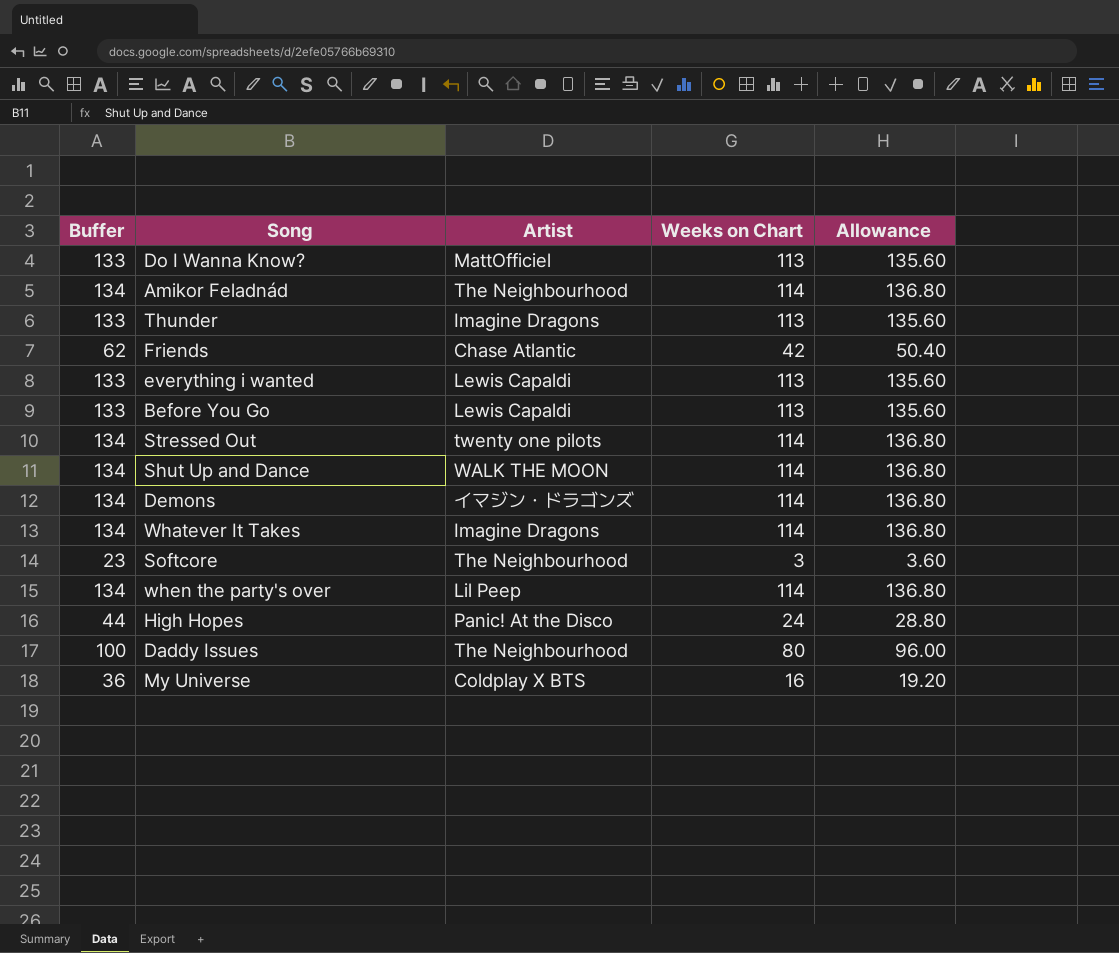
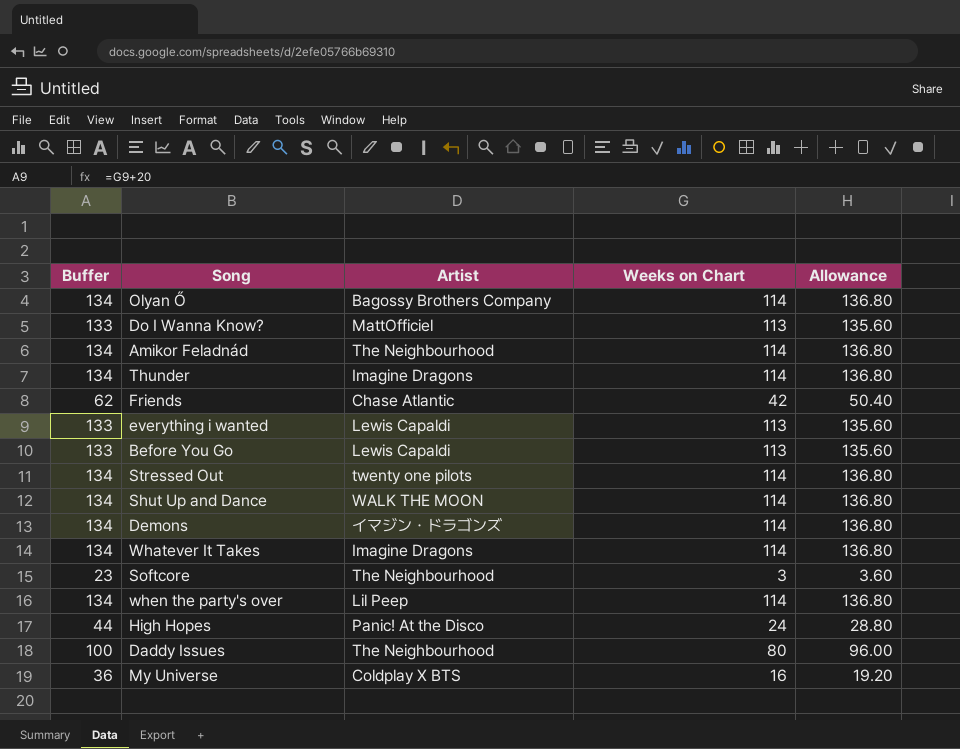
row Olyan Ő: none -> 134 | Bagossy Brothers Company | 114 | 136.80
Thunder | Buffer: 133 -> 134
Thunder | Weeks on Chart: 113 -> 114
Thunder | Allowance: 135.60 -> 136.80

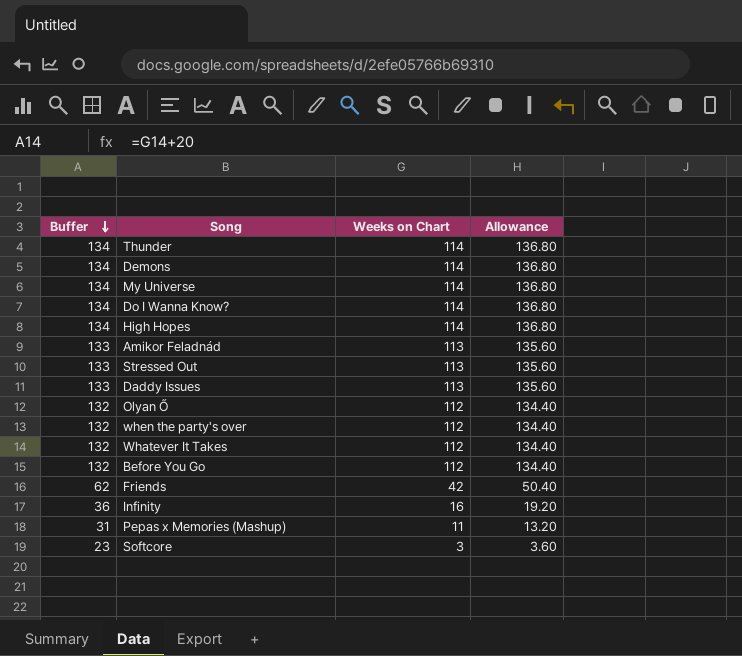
row order: none -> Buffer descending
column Artist | position: 3 -> none
row everything i wanted: 133 | Lewis Capaldi | 113 | 135.60 -> none
row Shut Up and Dance: 134 | WALK THE MOON | 114 | 136.80 -> none
My Universe | Buffer: 36 -> 134
My Universe | Weeks on Chart: 16 -> 114
My Universe | Allowance: 19.20 -> 136.80
Do I Wanna Know? | Buffer: 133 -> 134
Do I Wanna Know? | Weeks on Chart: 113 -> 114
Do I Wanna Know? | Allowance: 135.60 -> 136.80
High Hopes | Buffer: 44 -> 134
High Hopes | Weeks on Chart: 24 -> 114
High Hopes | Allowance: 28.80 -> 136.80
Amikor Feladnád | Buffer: 134 -> 133
Amikor Feladnád | Weeks on Chart: 114 -> 113
Amikor Feladnád | Allowance: 136.80 -> 135.60
Stressed Out | Buffer: 134 -> 133
Stressed Out | Weeks on Chart: 114 -> 113
Stressed Out | Allowance: 136.80 -> 135.60
Daddy Issues | Buffer: 100 -> 133
Daddy Issues | Weeks on Chart: 80 -> 113
Daddy Issues | Allowance: 96.00 -> 135.60
Olyan Ő | Buffer: 134 -> 132
Olyan Ő | Weeks on Chart: 114 -> 112
Olyan Ő | Allowance: 136.80 -> 134.40
when the party's over | Buffer: 134 -> 132
when the party's over | Weeks on Chart: 114 -> 112
when the party's over | Allowance: 136.80 -> 134.40
Whatever It Takes | Buffer: 134 -> 132
Whatever It Takes | Weeks on Chart: 114 -> 112
Whatever It Takes | Allowance: 136.80 -> 134.40
Before You Go | Buffer: 133 -> 132
Before You Go | Weeks on Chart: 113 -> 112
Before You Go | Allowance: 135.60 -> 134.40
row Infinity: none -> 36 | 16 | 19.20
row Pepas x Memories (Mashup): none -> 31 | 11 | 13.20

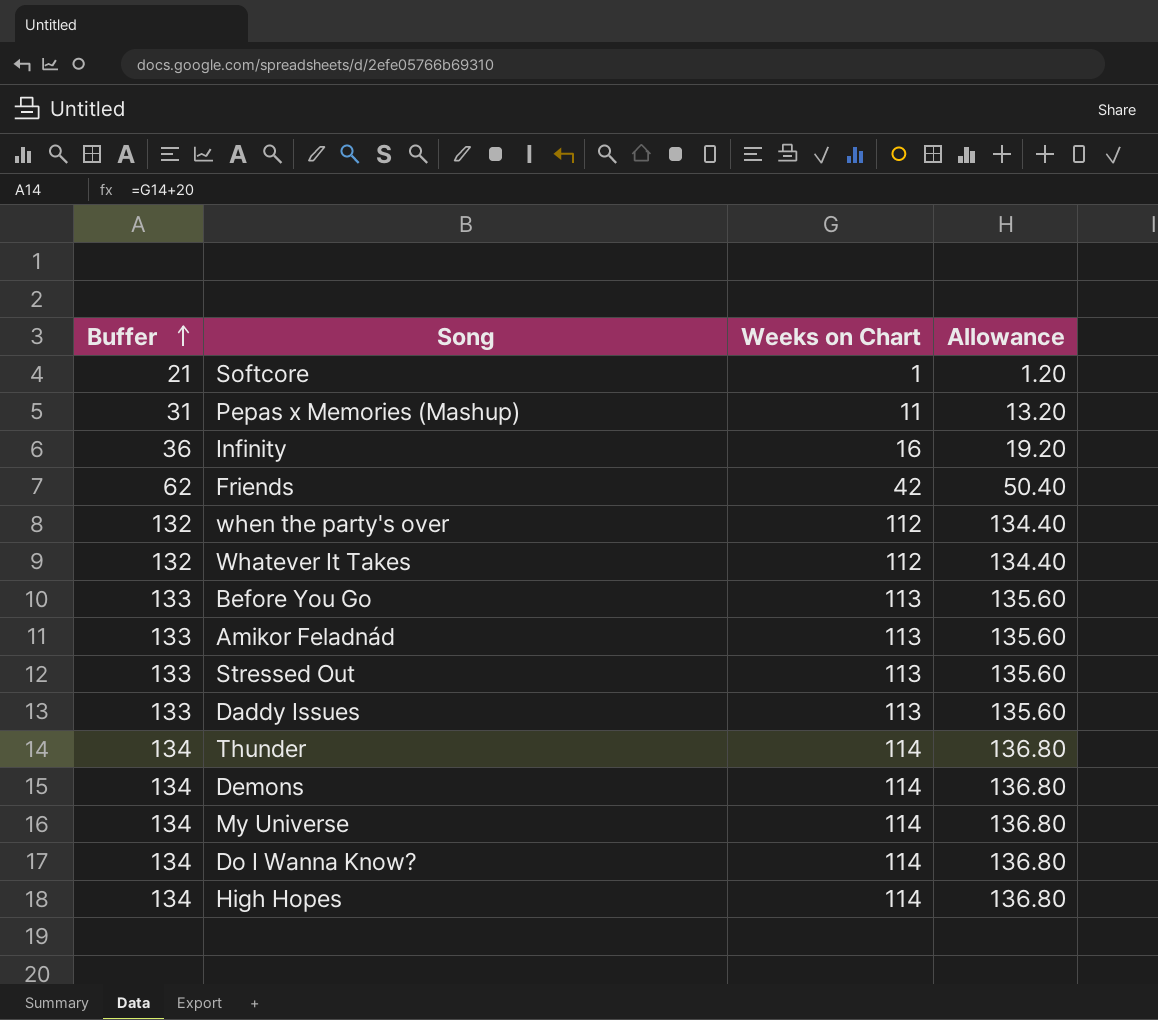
row order: Buffer descending -> Buffer ascending
row Olyan Ő: 132 | 112 | 134.40 -> none
Softcore | Buffer: 23 -> 21
Softcore | Weeks on Chart: 3 -> 1
Softcore | Allowance: 3.60 -> 1.20
Before You Go | Buffer: 132 -> 133
Before You Go | Weeks on Chart: 112 -> 113
Before You Go | Allowance: 134.40 -> 135.60

